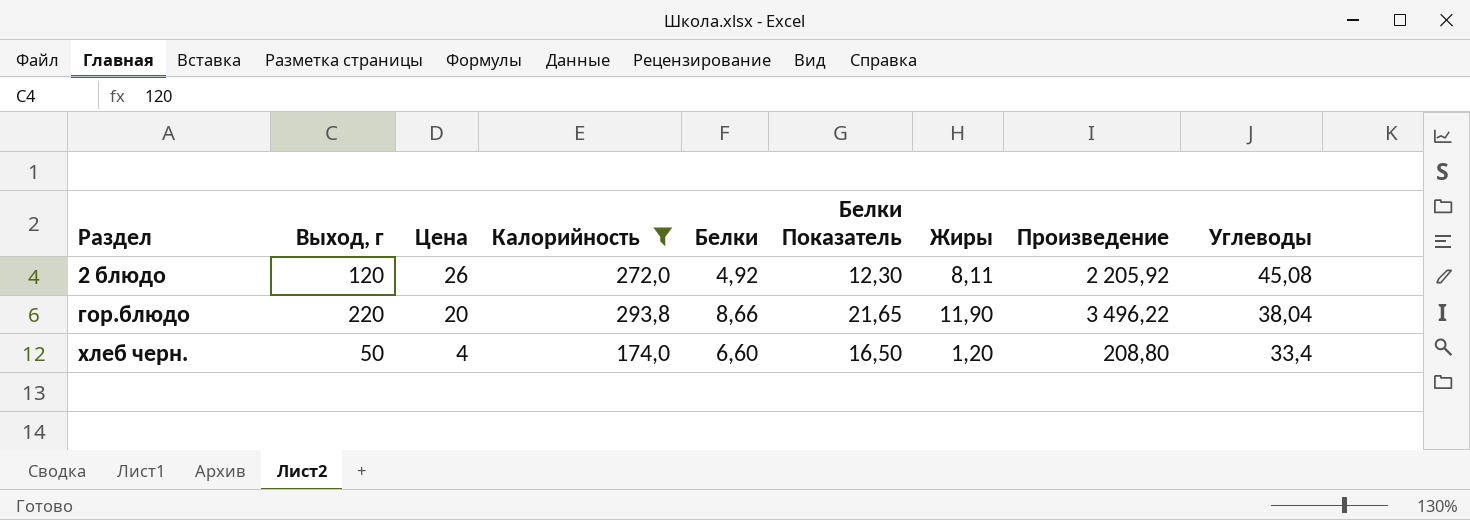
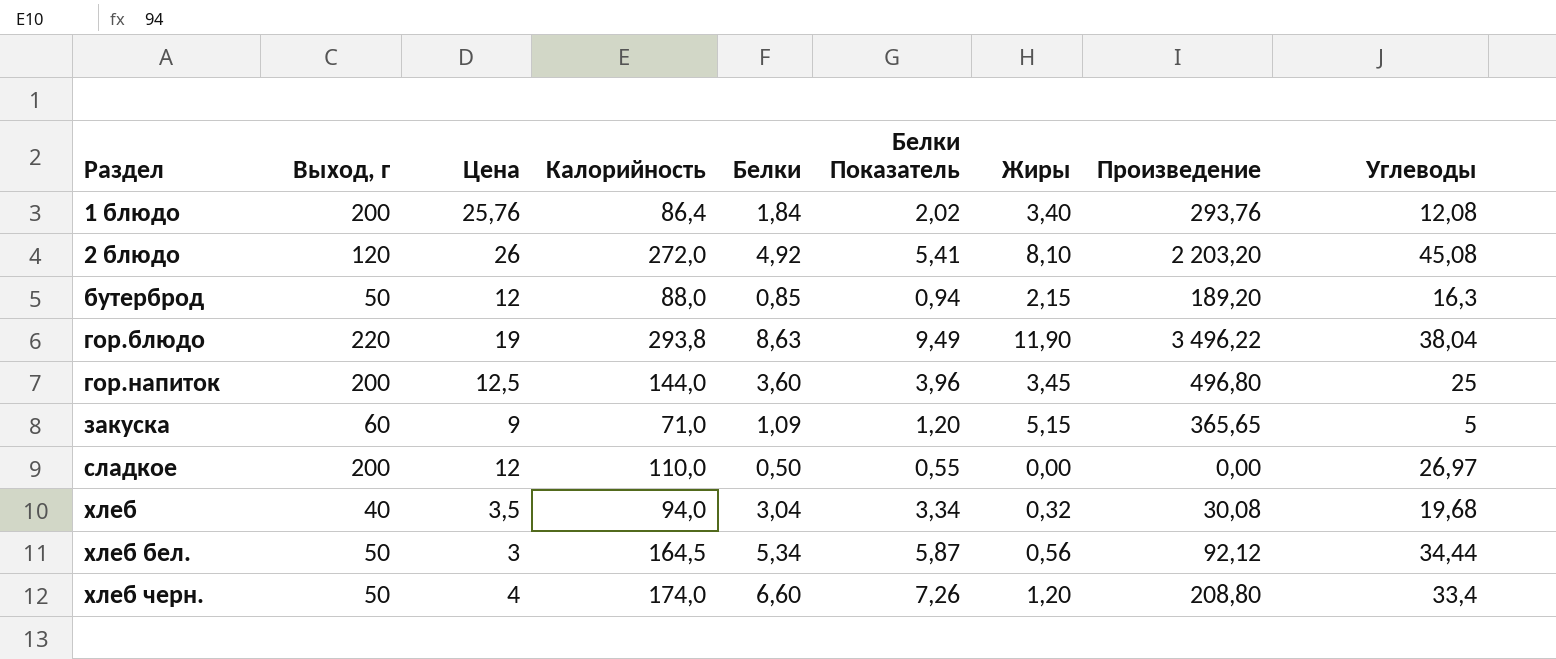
filter: Калорийность >= 174,0 -> none
column Белки Показатель | formula: [Белки] * 2,5 -> [Белки] * 1,1
2 блюдо | Жиры: 8,11 -> 8,10
2 блюдо | Произведение: 2 205,92 -> 2 203,20
гор.блюдо | Цена: 20 -> 19
гор.блюдо | Белки: 8,66 -> 8,63

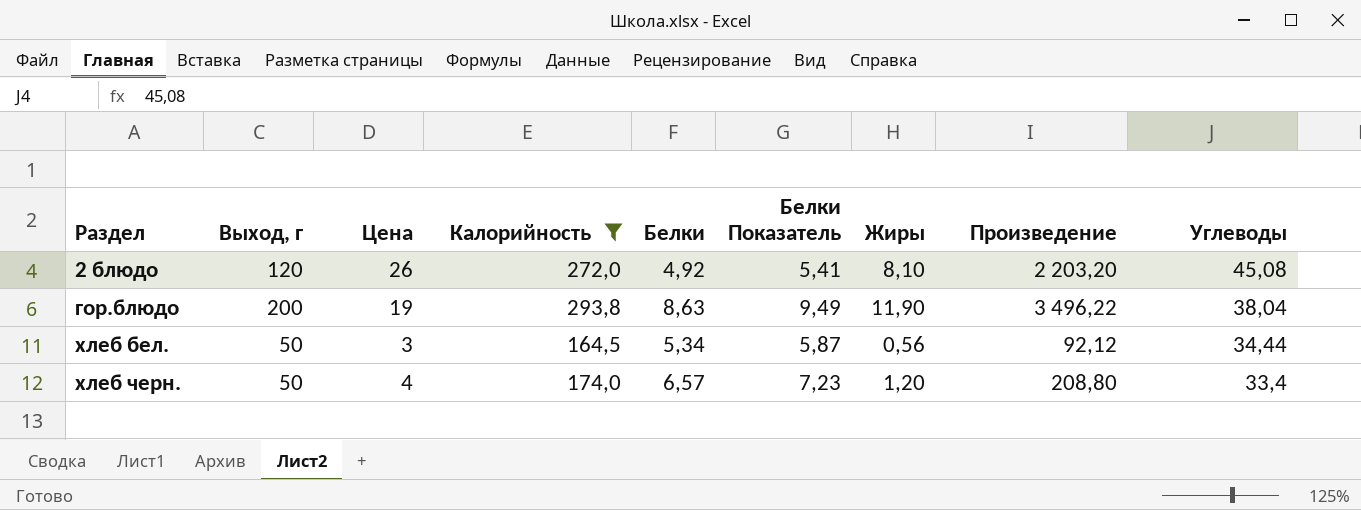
filter: none -> Калорийность >= 164,5
гор.блюдо | Выход, г: 220 -> 200
хлеб черн. | Белки: 6,60 -> 6,57
хлеб черн. | Белки Показатель: 7,26 -> 7,23

